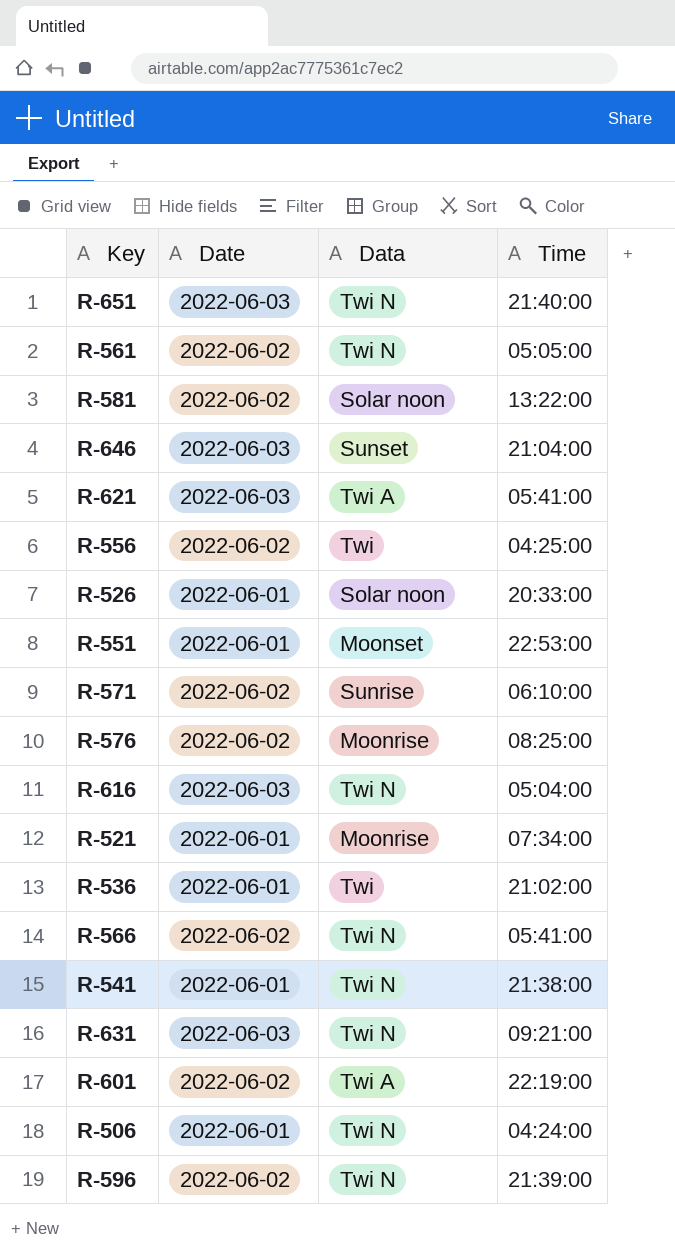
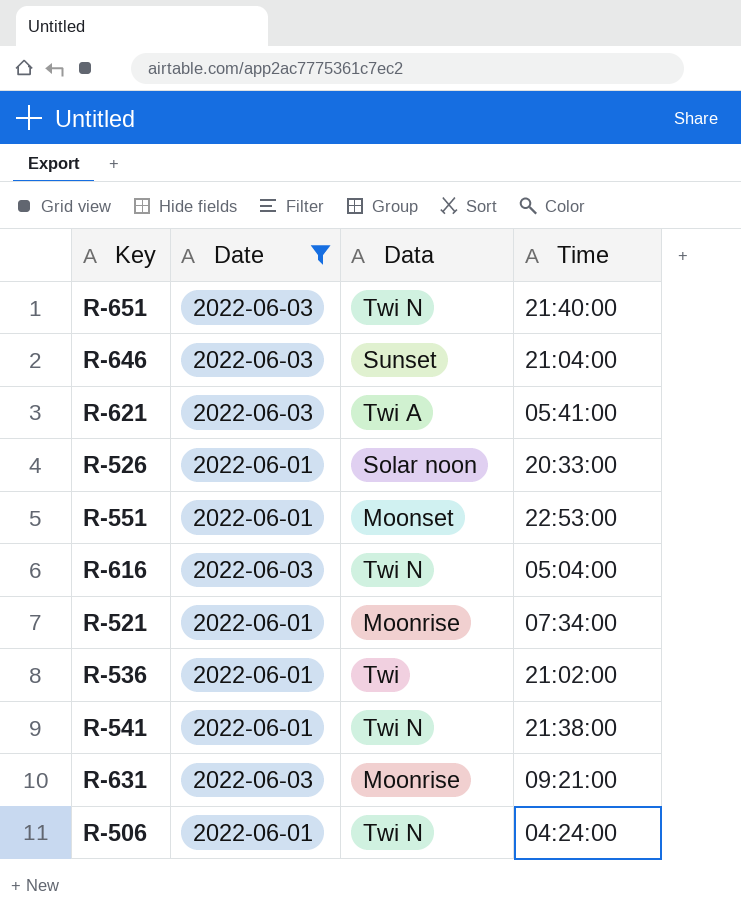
filter: none -> Date != 2022-06-02
R-631 | Data: Twi N -> Moonrise

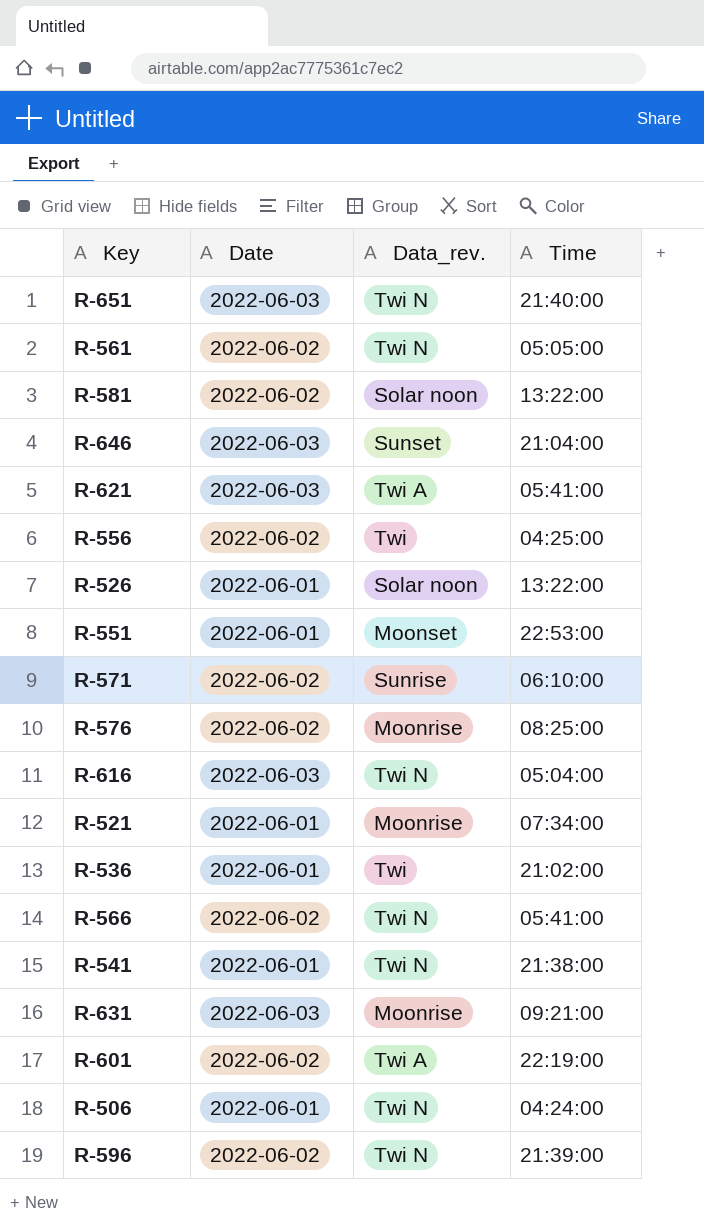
filter: Date != 2022-06-02 -> none
column name: Data -> Data_rev.
R-526 | Time: 20:33:00 -> 13:22:00

